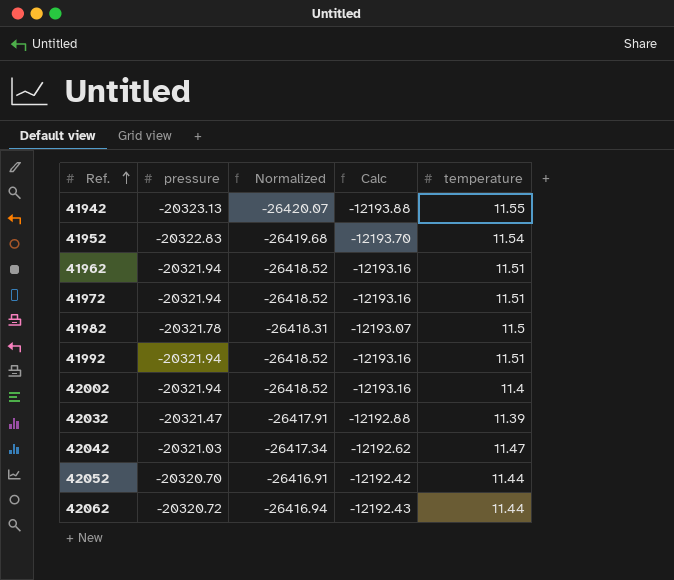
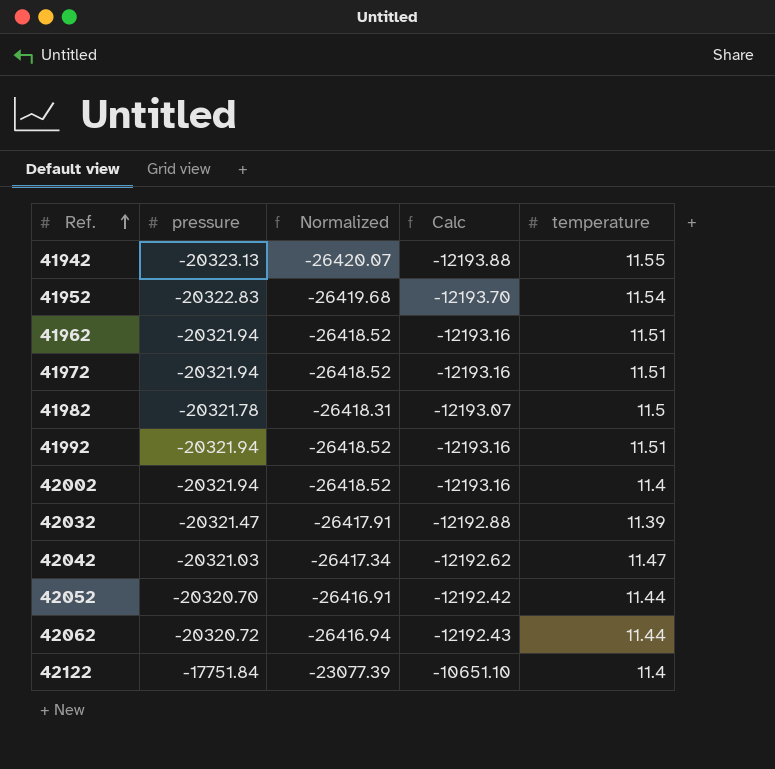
row 42122: none -> -17751.84 | -23077.39 | -10651.10 | 11.4

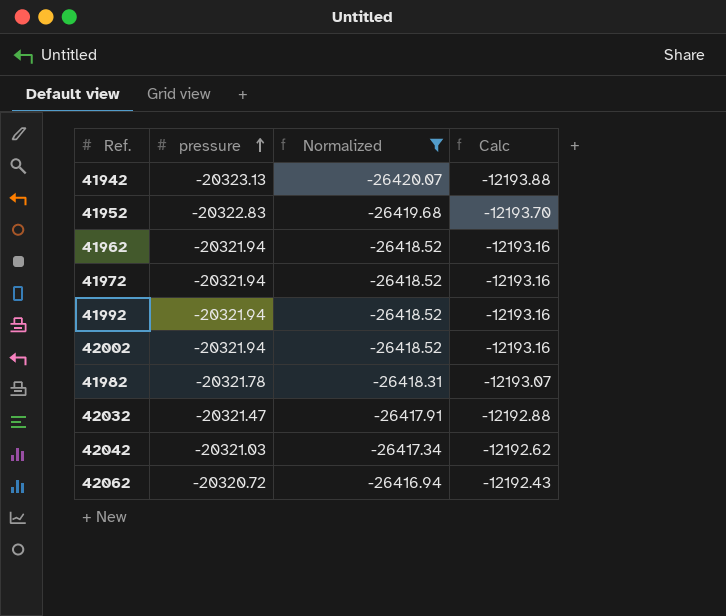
filter: none -> Normalized <= -26416.94
row order: Ref. ascending -> pressure ascending
column temperature | position: 5 -> none

